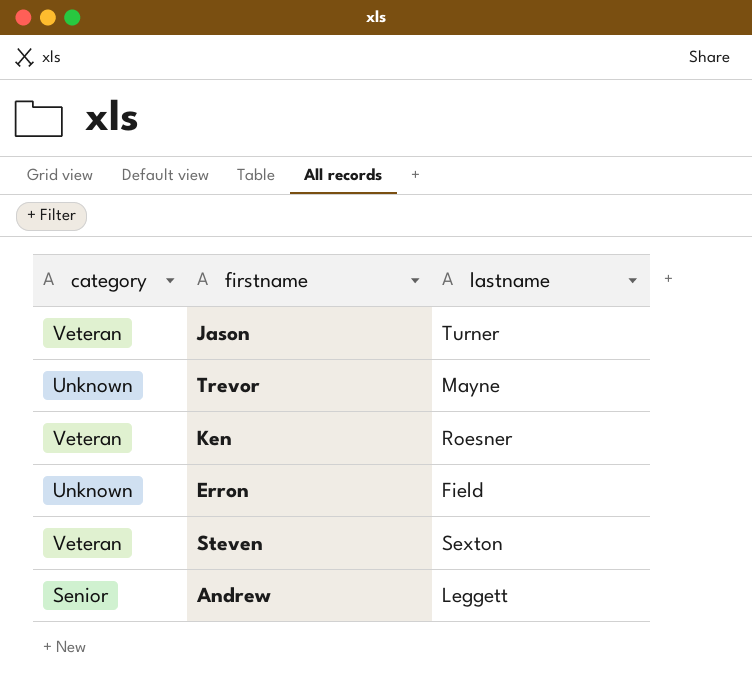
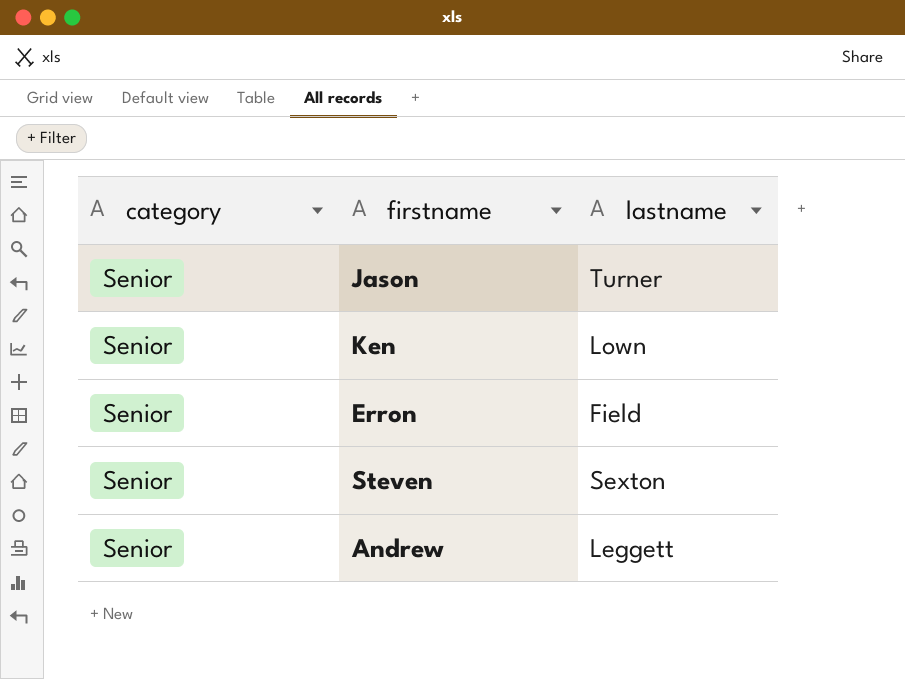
row Trevor: Unknown | Mayne -> none
Jason | category: Veteran -> Senior
Ken | category: Veteran -> Senior
Ken | lastname: Roesner -> Lown
Erron | category: Unknown -> Senior
Steven | category: Veteran -> Senior

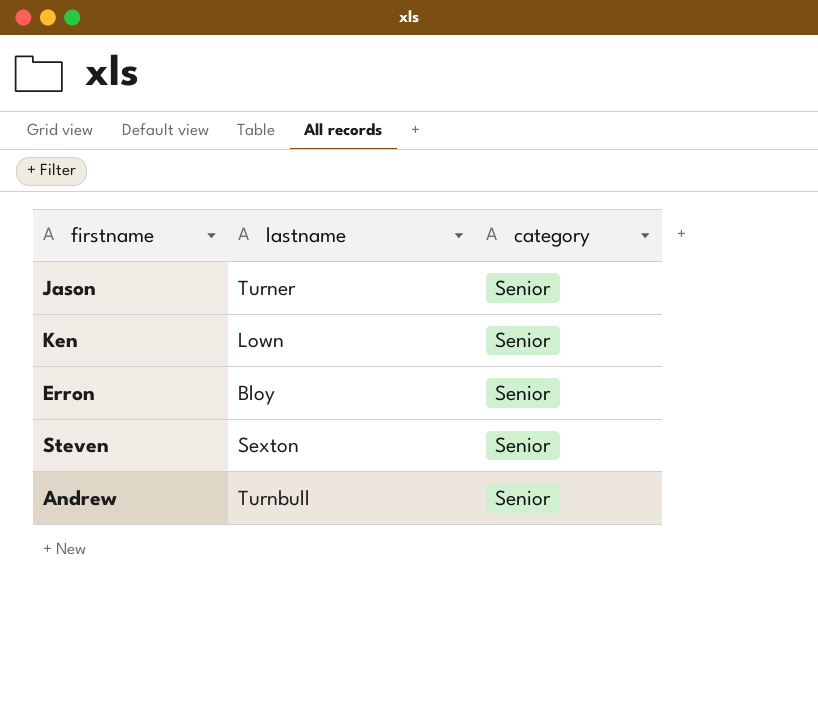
column category | position: 1 -> 3
Erron | lastname: Field -> Bloy
Andrew | lastname: Leggett -> Turnbull

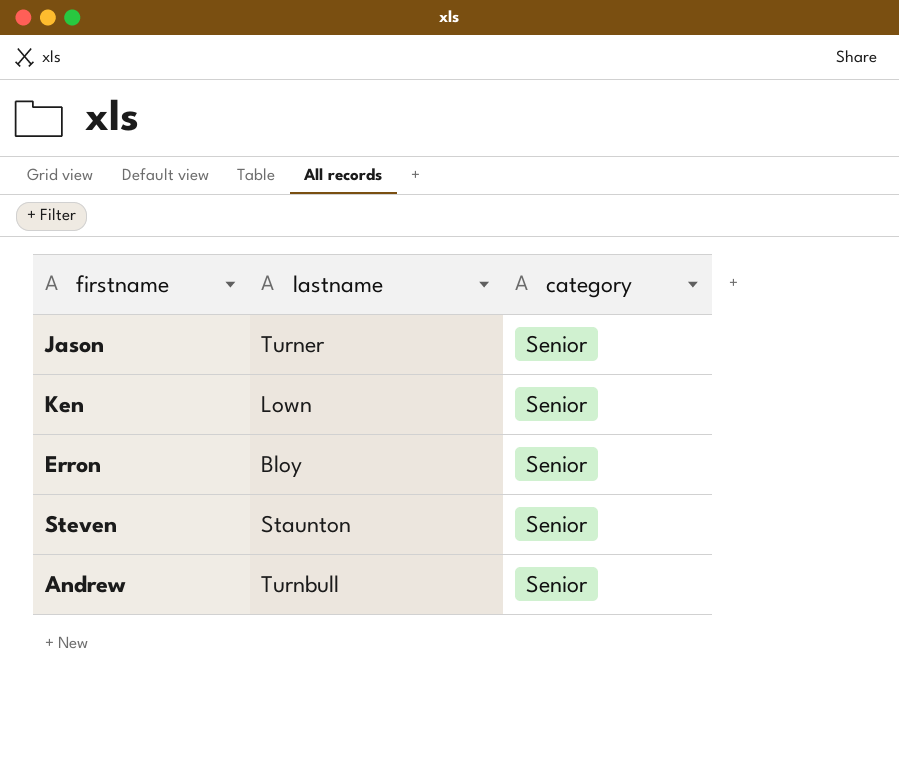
Steven | lastname: Sexton -> Staunton

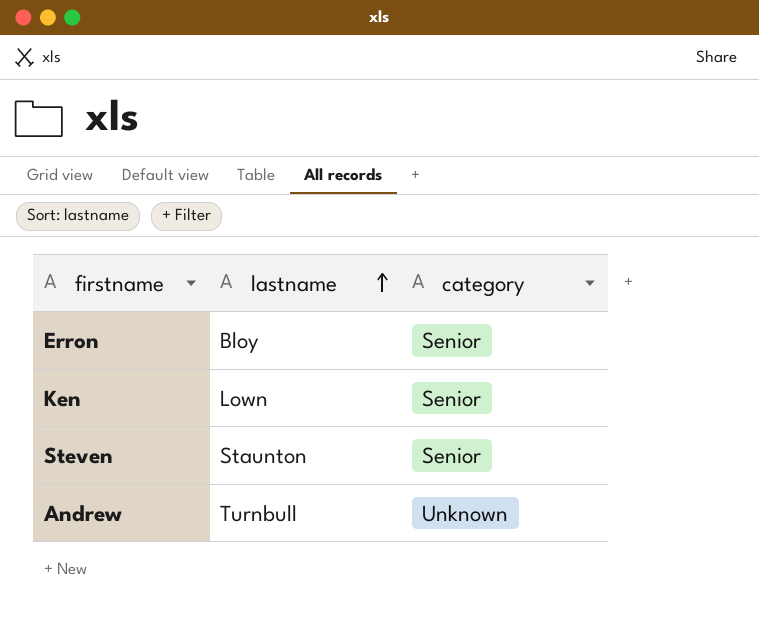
row order: none -> lastname ascending
row Jason: Turner | Senior -> none
Andrew | category: Senior -> Unknown

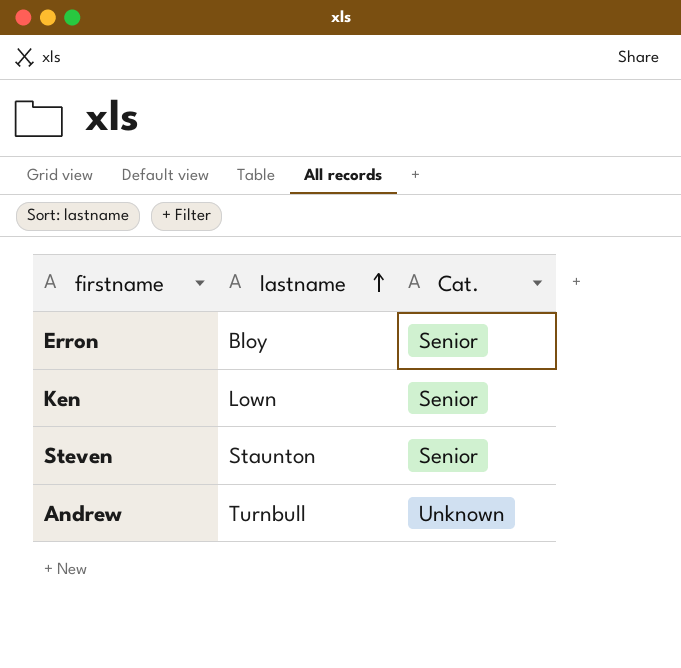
column name: category -> Cat.

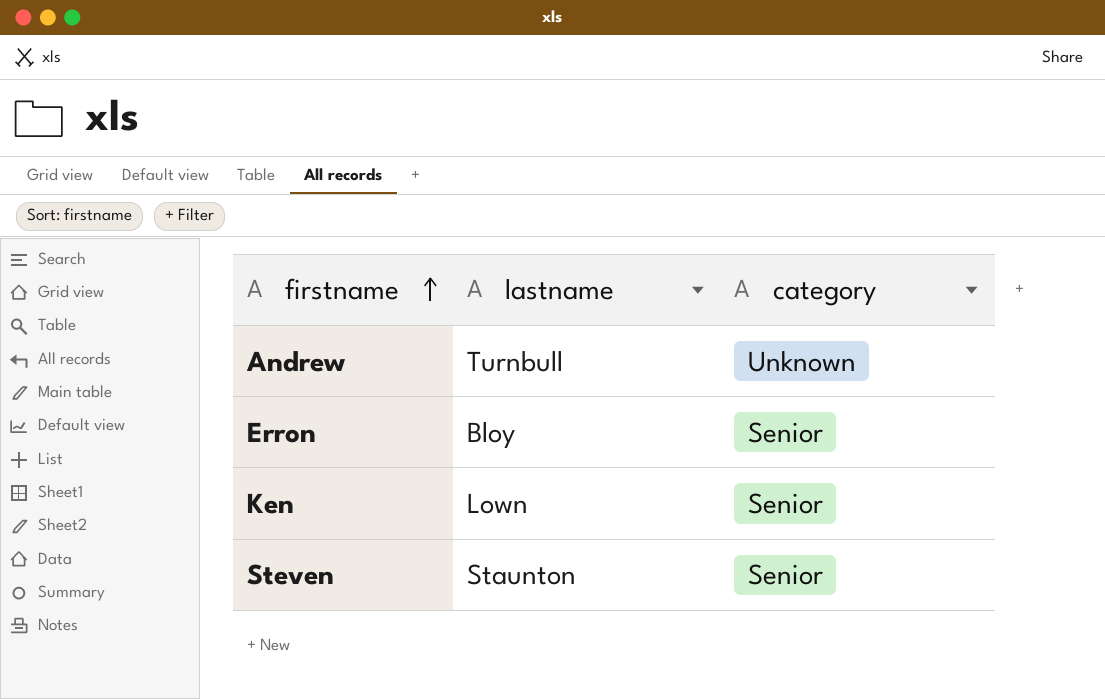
row order: lastname ascending -> firstname ascending
column name: Cat. -> category

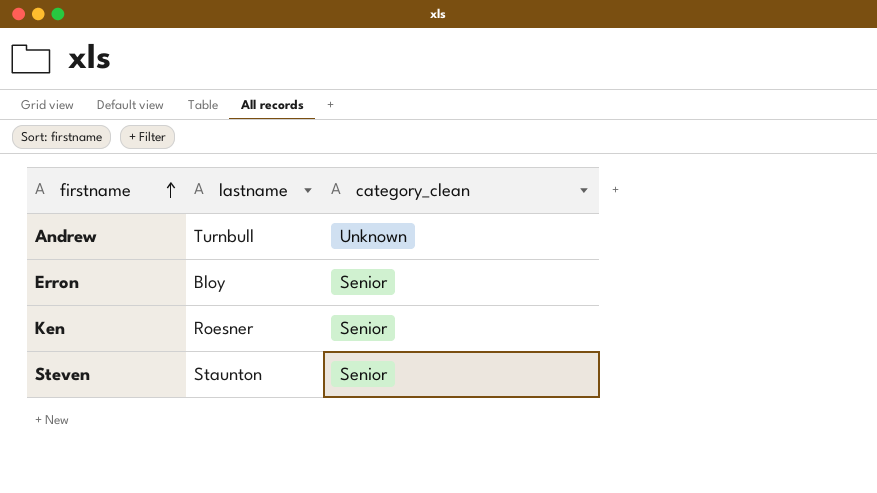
column name: category -> category_clean
Ken | lastname: Lown -> Roesner

